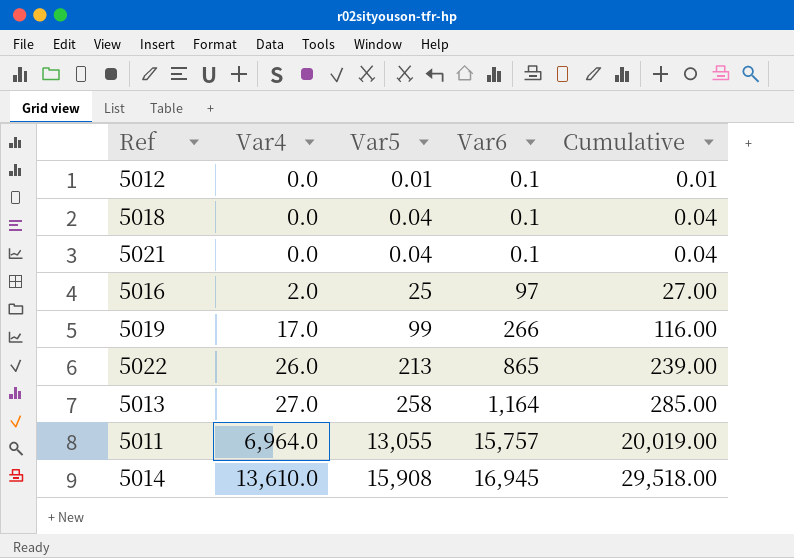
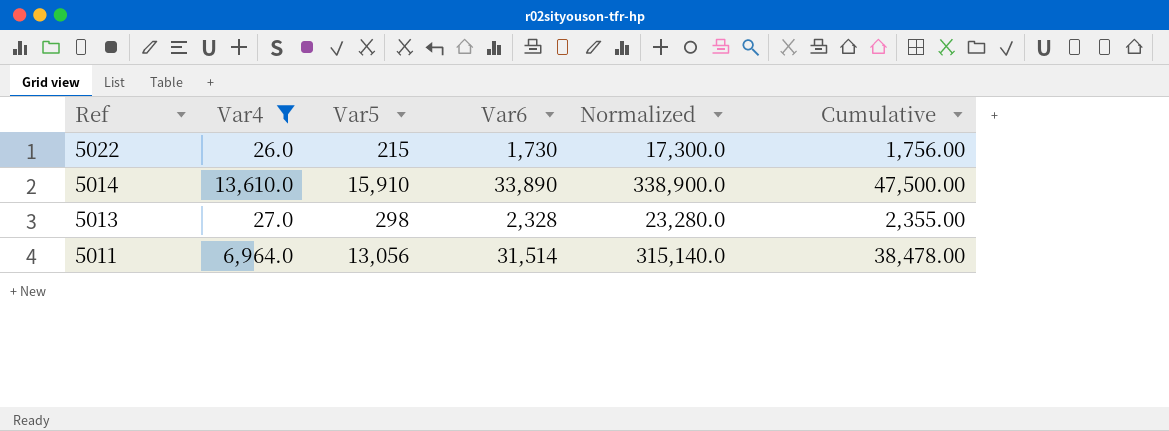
filter: none -> Var4 >= 26.0
row order: Var4 ascending -> Ref descending
column Normalized | formula: none -> [Var6] * 10
column Cumulative | formula: [Var4] + [Var5] -> [Var4] + [Var6]
5022 | Var5: 213 -> 215
5022 | Var6: 865 -> 1,730
5014 | Var5: 15,908 -> 15,910
5014 | Var6: 16,945 -> 33,890
5013 | Var5: 258 -> 298
5013 | Var6: 1,164 -> 2,328
5011 | Var5: 13,055 -> 13,056
5011 | Var6: 15,757 -> 31,514

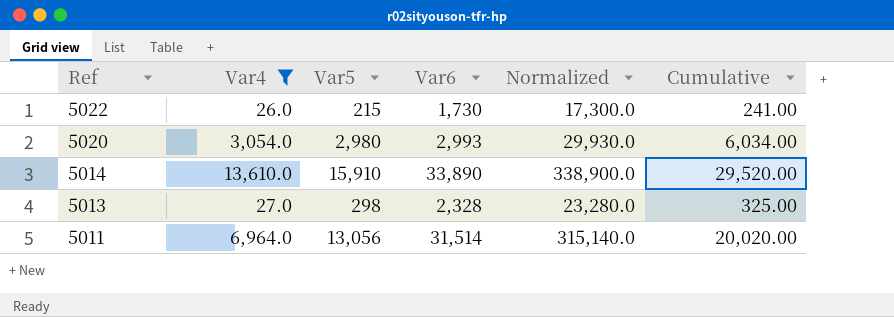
column Cumulative | formula: [Var4] + [Var6] -> [Var4] + [Var5]
row 5020: none -> 3,054.0 | 2,980 | 2,993 | 29,930.0 | 6,034.00

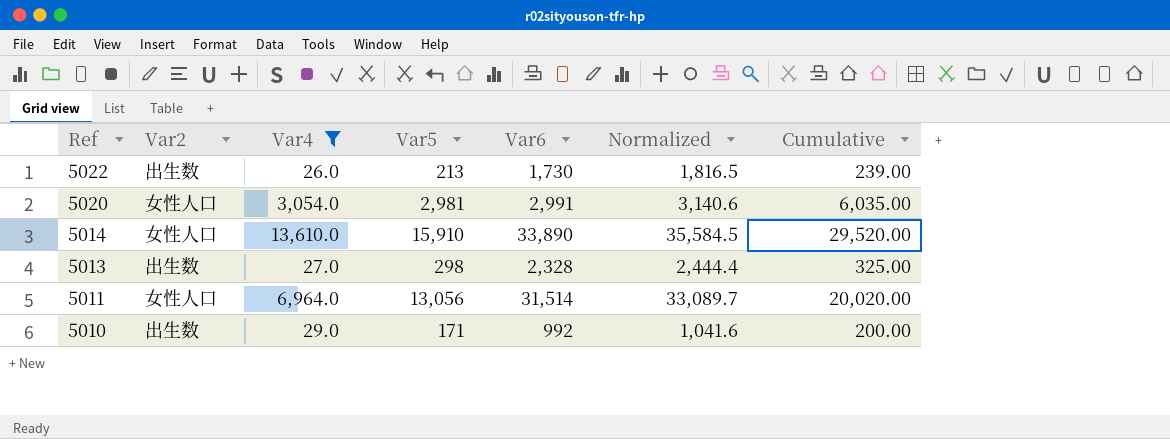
column Var2 | position: none -> 2
column Normalized | formula: [Var6] * 10 -> [Var6] * 1.05
5022 | Var5: 215 -> 213
5022 | Cumulative: 241.00 -> 239.00
5020 | Var5: 2,980 -> 2,981
5020 | Var6: 2,993 -> 2,991
5020 | Cumulative: 6,034.00 -> 6,035.00
row 5010: none -> 出生数 | 29.0 | 171 | 992 | 1,041.6 | 200.00

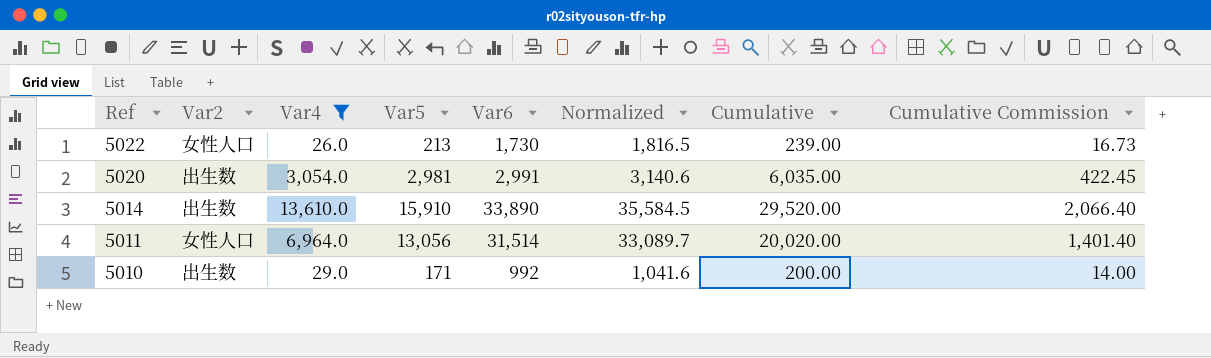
column Cumulative Commission | formula: none -> [Cumulative] * 0.07
row 5013: 出生数 | 27.0 | 298 | 2,328 | 2,444.4 | 325.00 -> none
5022 | Var2: 出生数 -> 女性人口
5020 | Var2: 女性人口 -> 出生数
5014 | Var2: 女性人口 -> 出生数

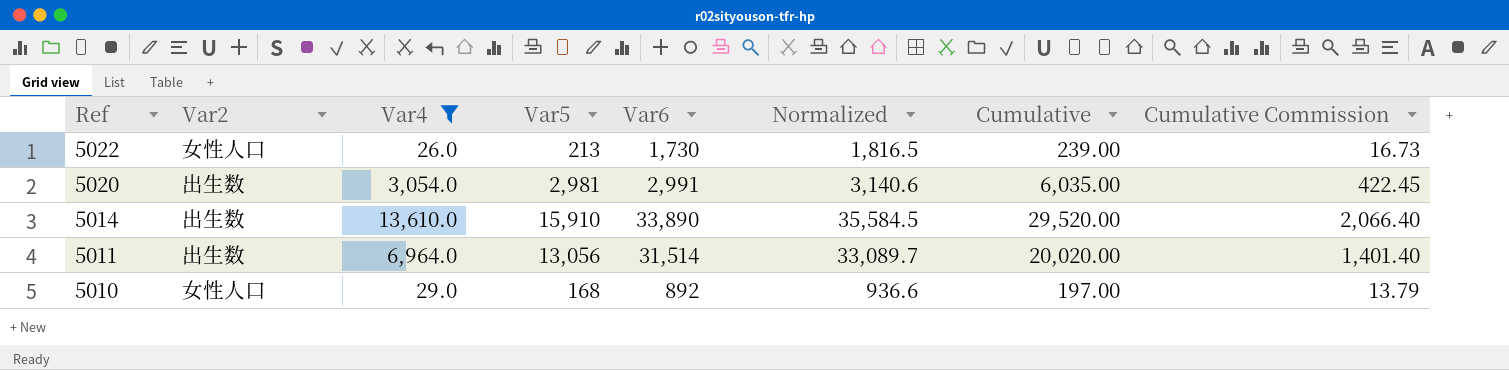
5011 | Var2: 女性人口 -> 出生数
5010 | Var2: 出生数 -> 女性人口
5010 | Var5: 171 -> 168
5010 | Var6: 992 -> 892
5010 | Normalized: 1,041.6 -> 936.6
5010 | Cumulative: 200.00 -> 197.00
5010 | Cumulative Commission: 14.00 -> 13.79

